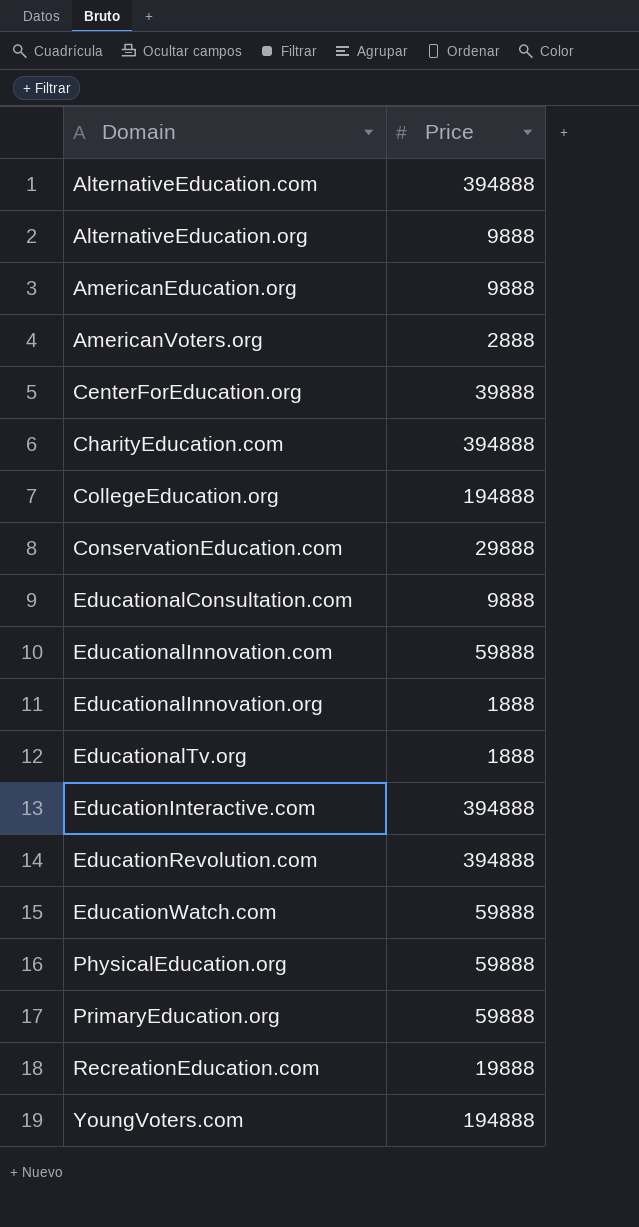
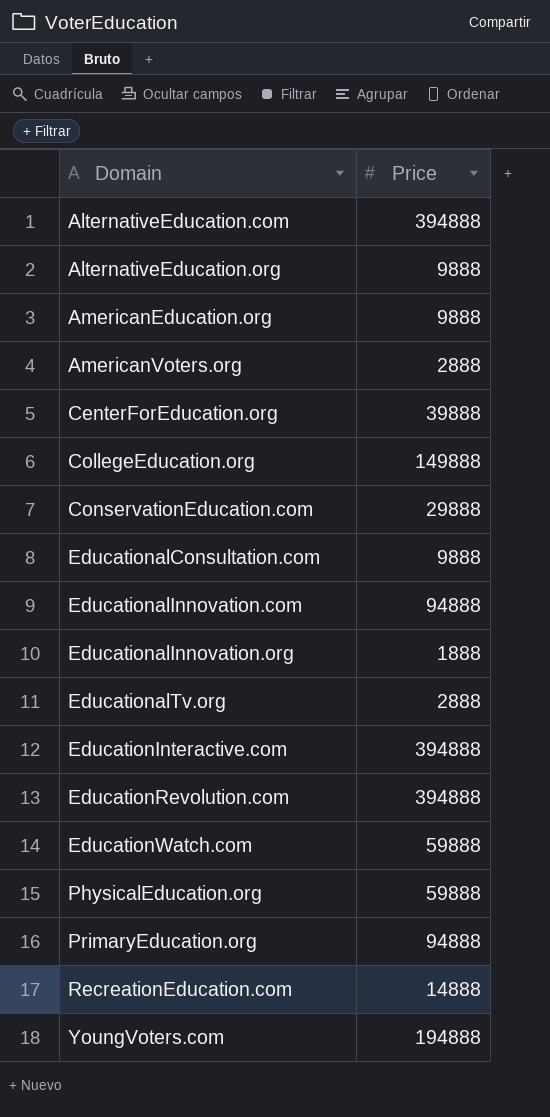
row CharityEducation.com: 394888 -> none
CollegeEducation.org | Price: 194888 -> 149888
EducationalInnovation.com | Price: 59888 -> 94888
EducationalTv.org | Price: 1888 -> 2888
PrimaryEducation.org | Price: 59888 -> 94888
RecreationEducation.com | Price: 19888 -> 14888

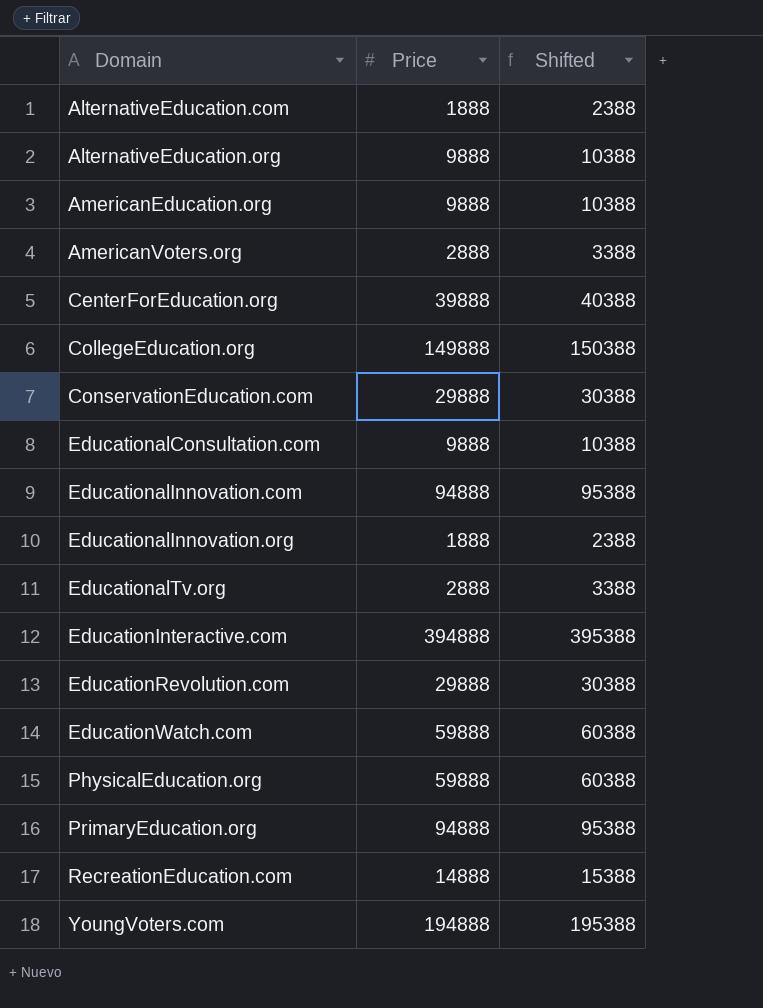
column Shifted | formula: none -> [Price] + 500
AlternativeEducation.com | Price: 394888 -> 1888
EducationRevolution.com | Price: 394888 -> 29888

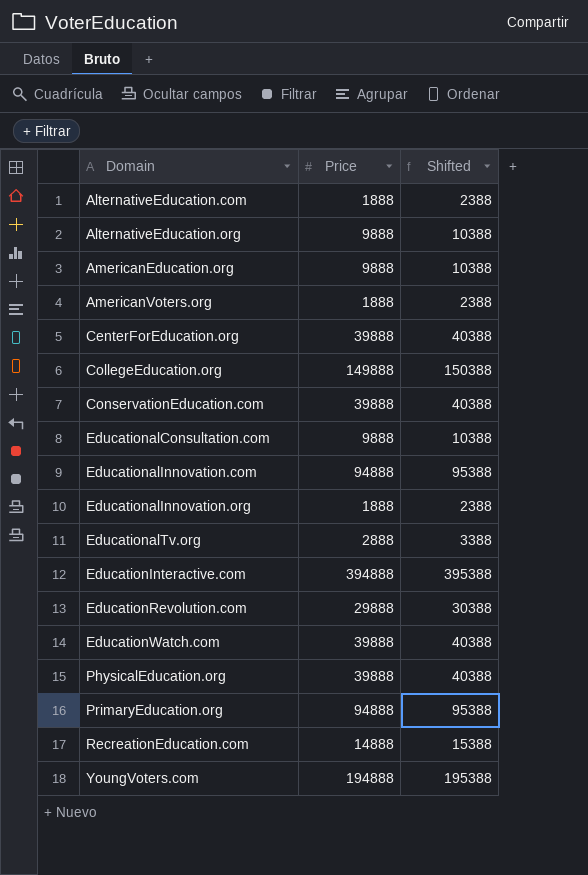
AmericanVoters.org | Price: 2888 -> 1888
AmericanVoters.org | Shifted: 3388 -> 2388
ConservationEducation.com | Price: 29888 -> 39888
ConservationEducation.com | Shifted: 30388 -> 40388
EducationWatch.com | Price: 59888 -> 39888
EducationWatch.com | Shifted: 60388 -> 40388
PhysicalEducation.org | Price: 59888 -> 39888
PhysicalEducation.org | Shifted: 60388 -> 40388

